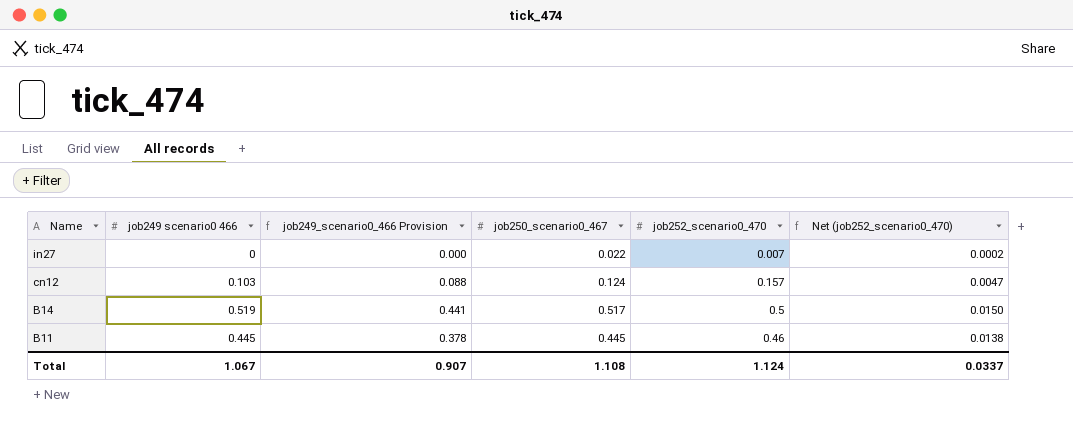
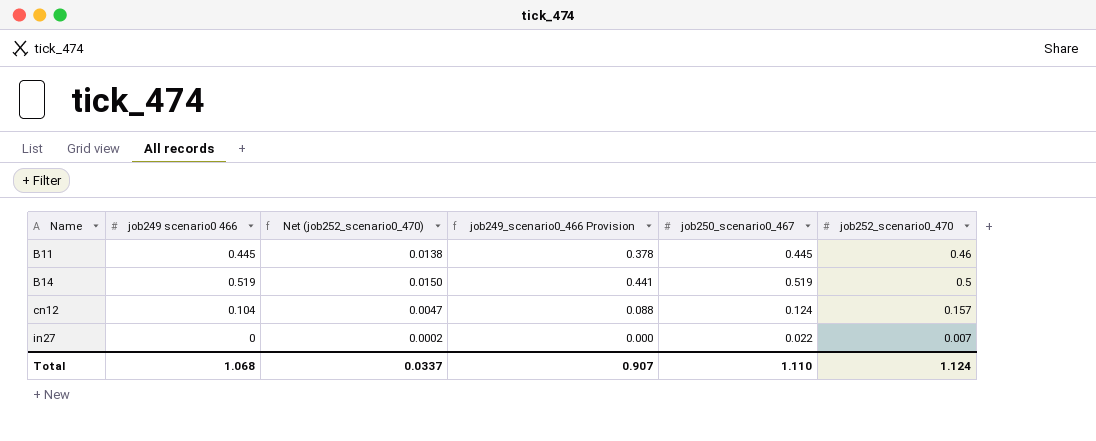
row order: Name descending -> Name ascending
column Net (job252_scenario0_470) | position: 6 -> 3
B14 | job250_scenario0_467: 0.517 -> 0.519
cn12 | job249 scenario0 466: 0.103 -> 0.104
Total | job249 scenario0 466: 1.067 -> 1.068
Total | job250_scenario0_467: 1.108 -> 1.110

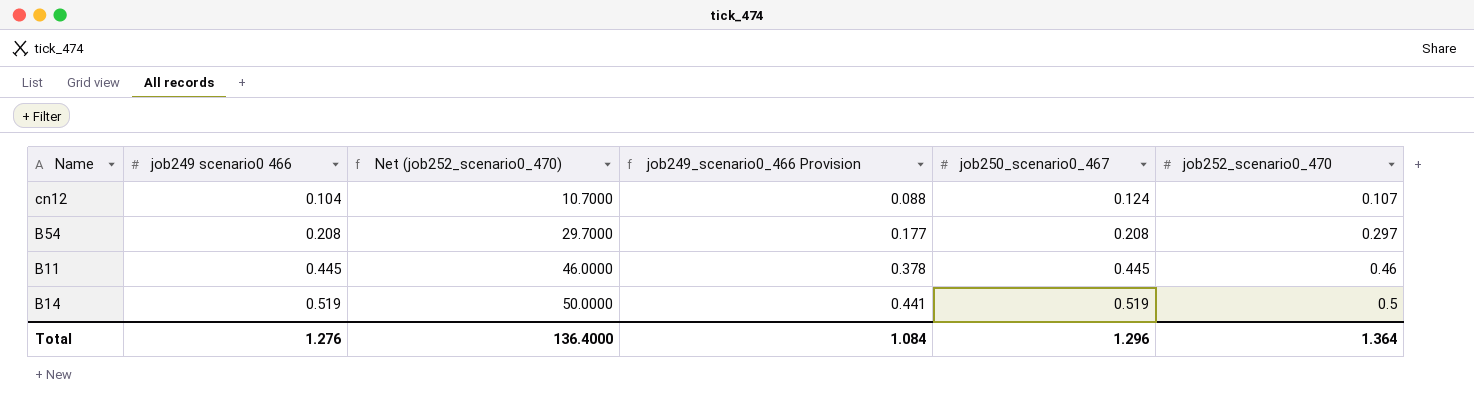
row order: Name ascending -> job249 scenario0 466 ascending
column Net (job252_scenario0_470) | formula: [job252_scenario0_470] * 0.03 -> [job252_scenario0_470] * 100
row in27: 0 | 0.0002 | 0.000 | 0.022 | 0.007 -> none
cn12 | job252_scenario0_470: 0.157 -> 0.107
row B54: none -> 0.208 | 29.7000 | 0.177 | 0.208 | 0.297
Total | job249 scenario0 466: 1.068 -> 1.276
Total | Net (job252_scenario0_470): 0.0337 -> 136.4000
Total | job249_scenario0_466 Provision: 0.907 -> 1.084
Total | job250_scenario0_467: 1.110 -> 1.296
Total | job252_scenario0_470: 1.124 -> 1.364

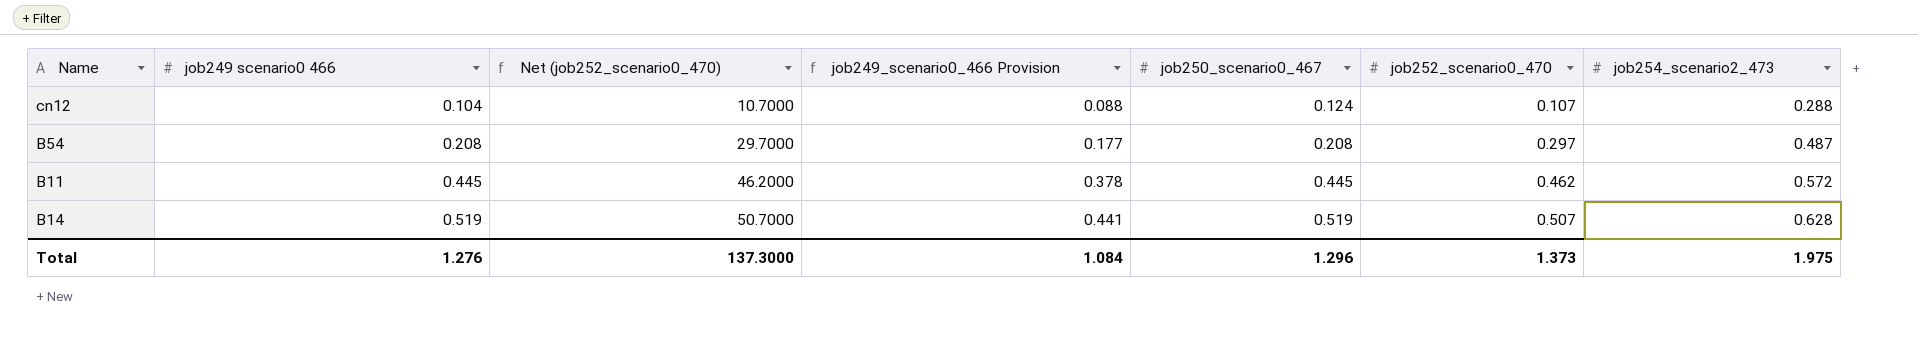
column job254_scenario2_473 | position: none -> 7
B11 | Net (job252_scenario0_470): 46.0000 -> 46.2000
B11 | job252_scenario0_470: 0.46 -> 0.462
B14 | Net (job252_scenario0_470): 50.0000 -> 50.7000
B14 | job252_scenario0_470: 0.5 -> 0.507
Total | Net (job252_scenario0_470): 136.4000 -> 137.3000
Total | job252_scenario0_470: 1.364 -> 1.373

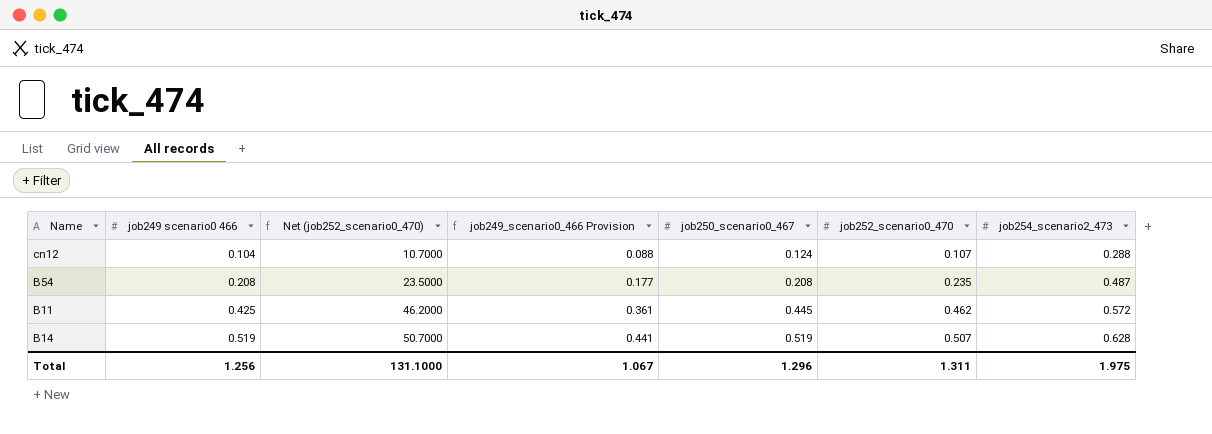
B54 | Net (job252_scenario0_470): 29.7000 -> 23.5000
B54 | job252_scenario0_470: 0.297 -> 0.235
B11 | job249 scenario0 466: 0.445 -> 0.425
B11 | job249_scenario0_466 Provision: 0.378 -> 0.361
Total | job249 scenario0 466: 1.276 -> 1.256
Total | Net (job252_scenario0_470): 137.3000 -> 131.1000
Total | job249_scenario0_466 Provision: 1.084 -> 1.067
Total | job252_scenario0_470: 1.373 -> 1.311

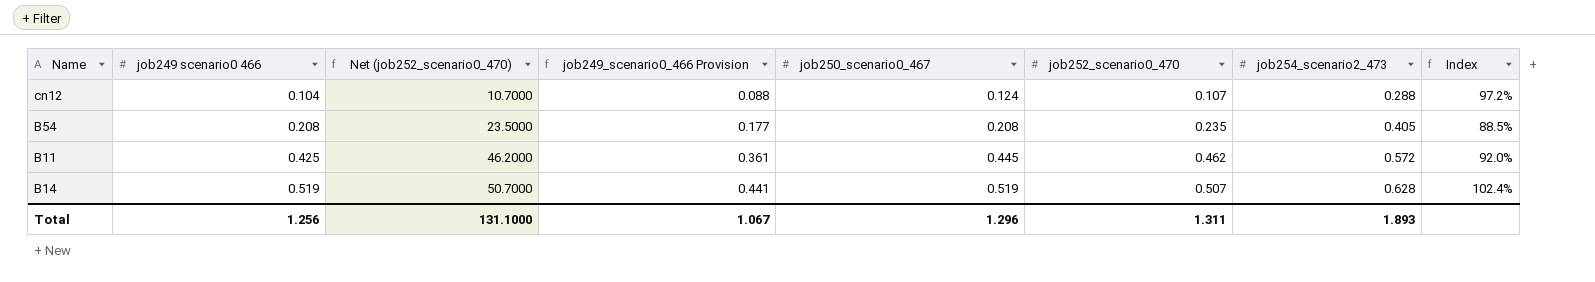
column Index | formula: none -> [job249 scenario0 466] / [job252_scenario0_470]
B54 | job254_scenario2_473: 0.487 -> 0.405
Total | job254_scenario2_473: 1.975 -> 1.893

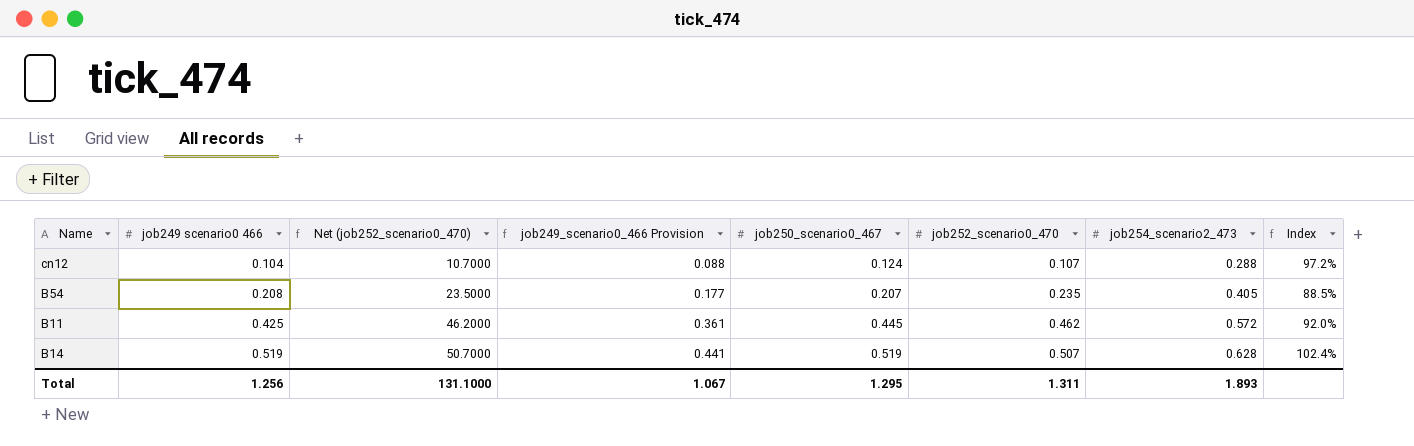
B54 | job250_scenario0_467: 0.208 -> 0.207
Total | job250_scenario0_467: 1.296 -> 1.295

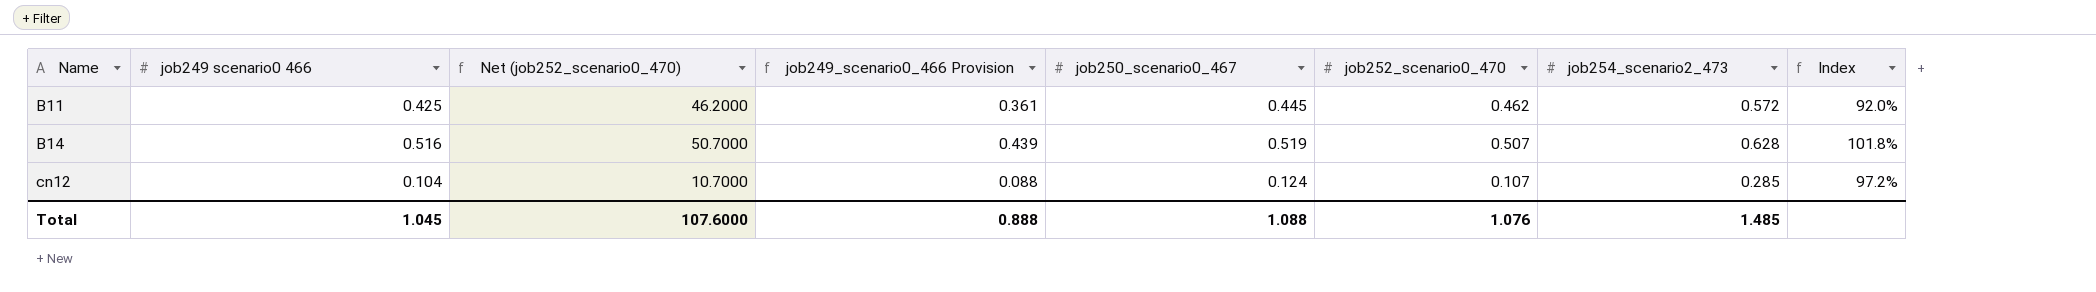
row order: job249 scenario0 466 ascending -> Name ascending
row B54: 0.208 | 23.5000 | 0.177 | 0.207 | 0.235 | 0.405 | 88.5% -> none
B14 | job249 scenario0 466: 0.519 -> 0.516
B14 | job249_scenario0_466 Provision: 0.441 -> 0.439
B14 | Index: 102.4% -> 101.8%
cn12 | job254_scenario2_473: 0.288 -> 0.285
Total | job249 scenario0 466: 1.256 -> 1.045
Total | Net (job252_scenario0_470): 131.1000 -> 107.6000
Total | job249_scenario0_466 Provision: 1.067 -> 0.888
Total | job250_scenario0_467: 1.295 -> 1.088
Total | job252_scenario0_470: 1.311 -> 1.076
Total | job254_scenario2_473: 1.893 -> 1.485

